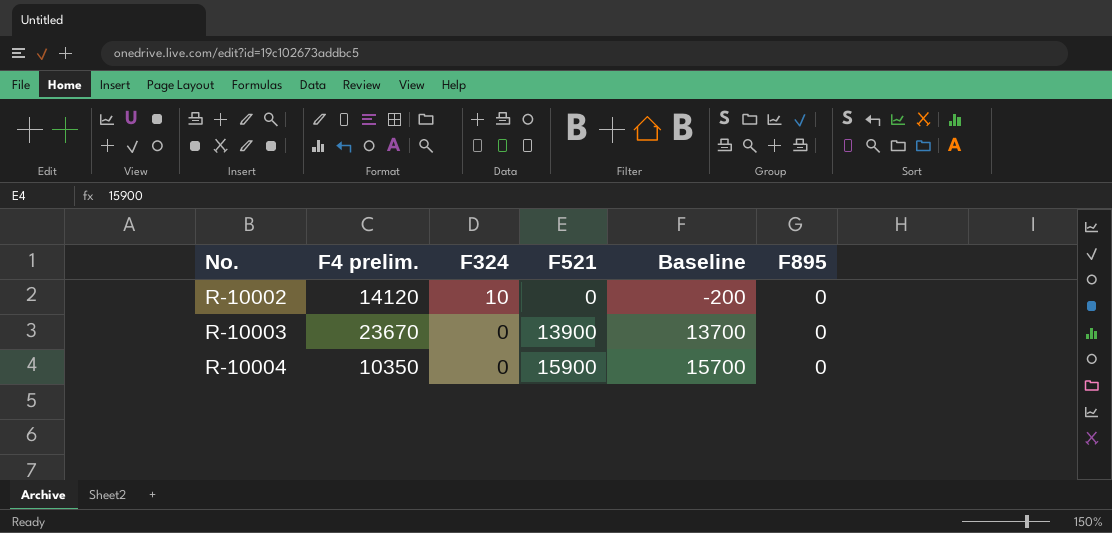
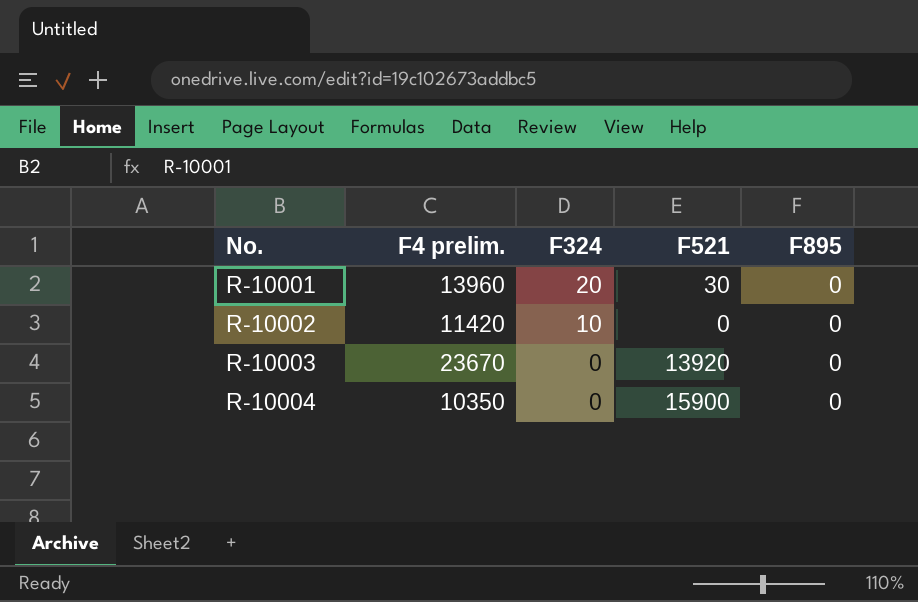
column Baseline | formula: [F521] - 200 -> none
row R-10001: none -> 13960 | 20 | 30 | 0
R-10002 | F4 prelim.: 14120 -> 11420
R-10003 | F521: 13900 -> 13920

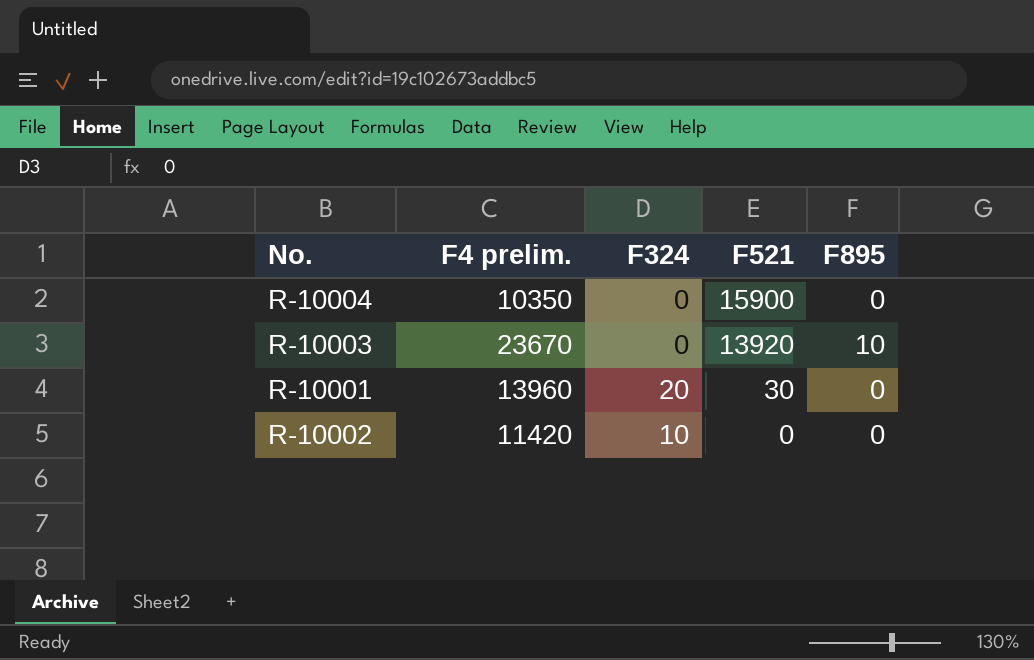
row order: No. ascending -> F521 descending
R-10003 | F895: 0 -> 10

